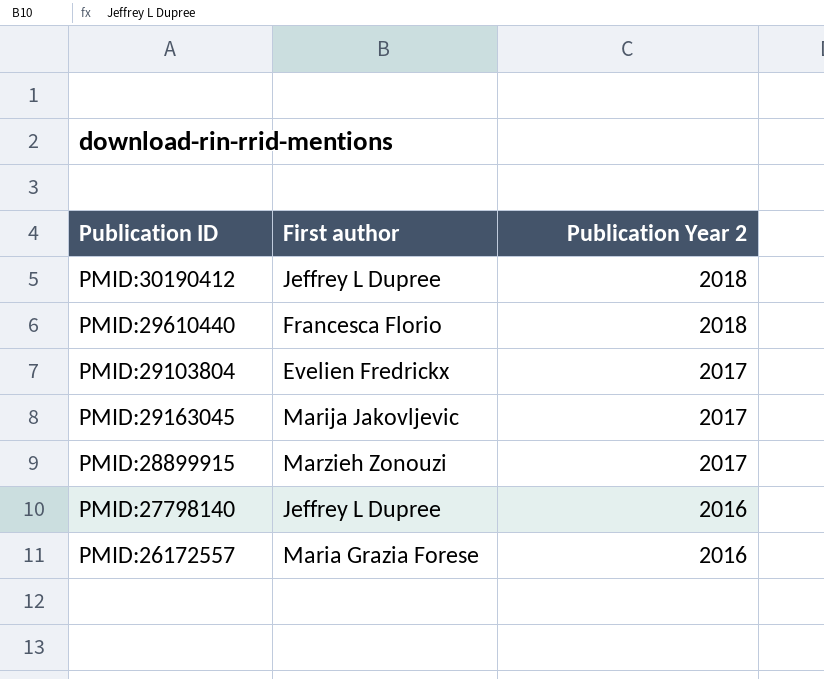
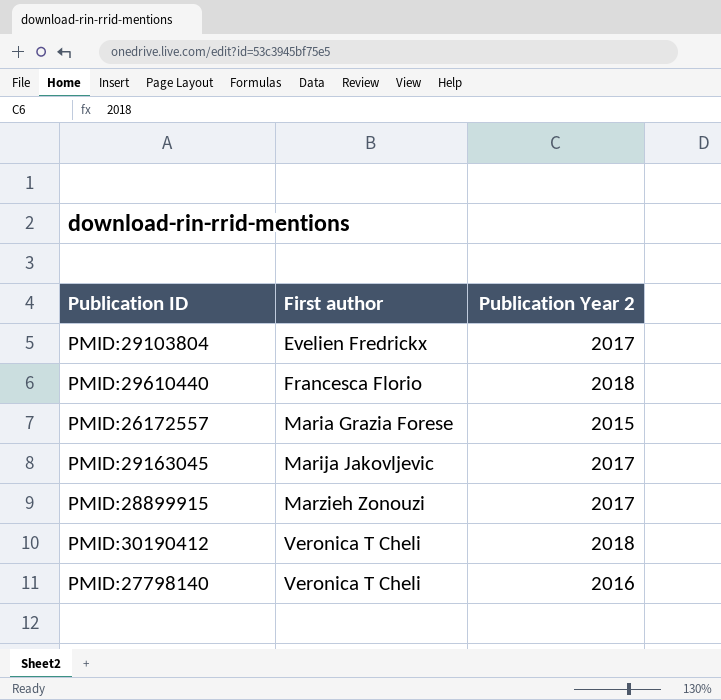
row order: Publication Year 2 descending -> First author ascending
PMID:26172557 | Publication Year 2: 2016 -> 2015
PMID:30190412 | First author: Jeffrey L Dupree -> Veronica T Cheli
PMID:27798140 | First author: Jeffrey L Dupree -> Veronica T Cheli

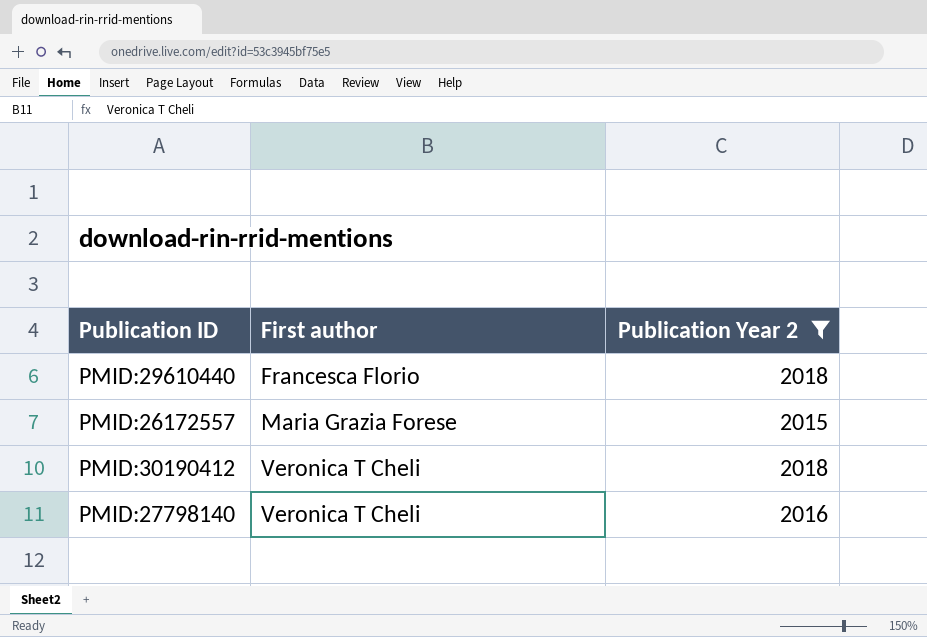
filter: none -> Publication Year 2 != 2017

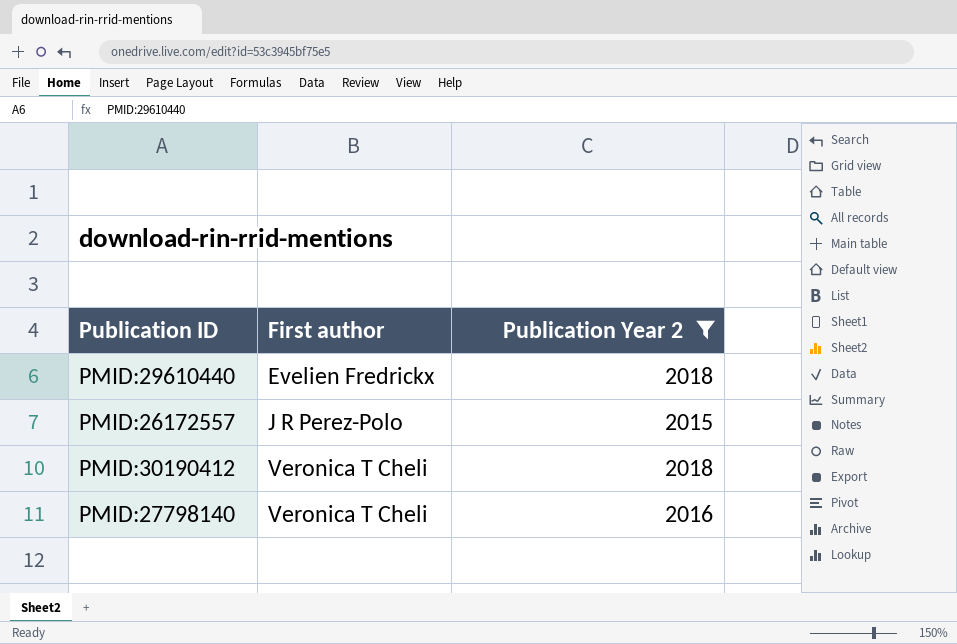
PMID:29610440 | First author: Francesca Florio -> Evelien Fredrickx
PMID:26172557 | First author: Maria Grazia Forese -> J R Perez-Polo

